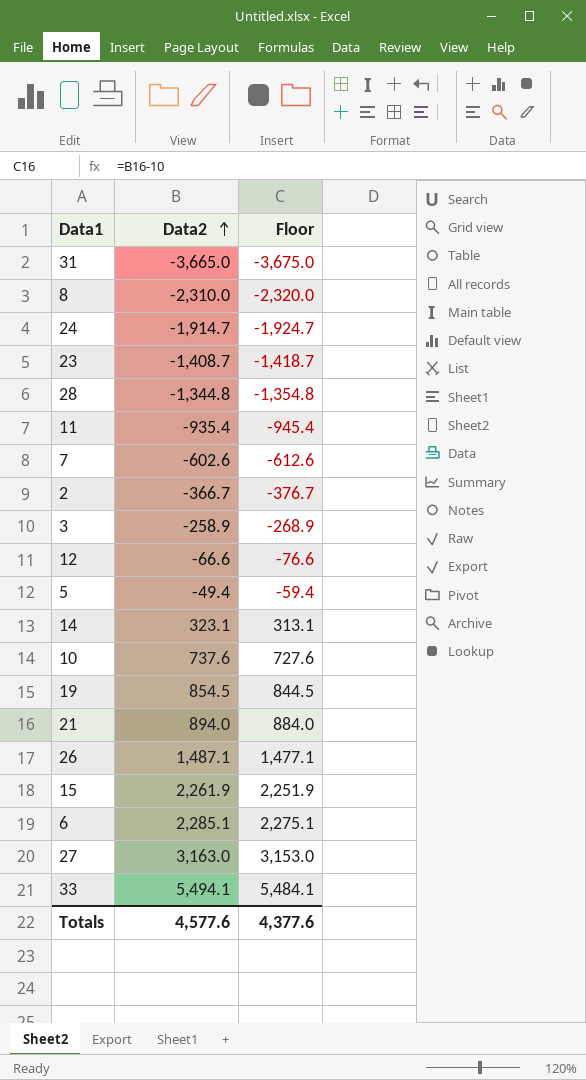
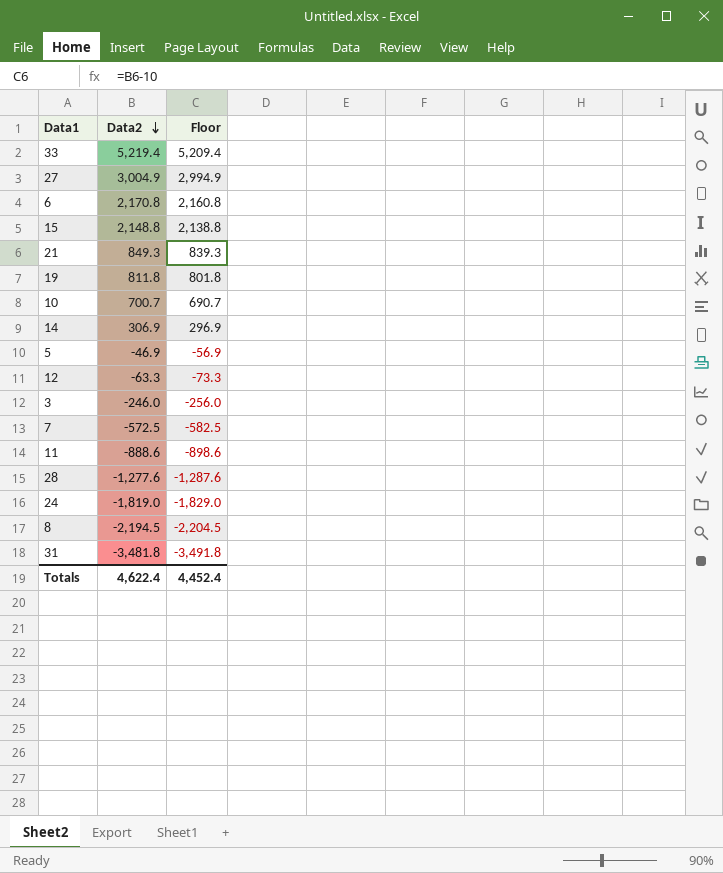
row order: Data2 ascending -> Data2 descending
row 23: -1,408.7 | -1,418.7 -> none
row 2: -366.7 | -376.7 -> none
row 26: 1,487.1 | 1,477.1 -> none
33 | Data2: 5,494.1 -> 5,219.4
33 | Floor: 5,484.1 -> 5,209.4
27 | Data2: 3,163.0 -> 3,004.9
27 | Floor: 3,153.0 -> 2,994.9
6 | Data2: 2,285.1 -> 2,170.8
6 | Floor: 2,275.1 -> 2,160.8
15 | Data2: 2,261.9 -> 2,148.8
15 | Floor: 2,251.9 -> 2,138.8
21 | Data2: 894.0 -> 849.3
21 | Floor: 884.0 -> 839.3
19 | Data2: 854.5 -> 811.8
19 | Floor: 844.5 -> 801.8
10 | Data2: 737.6 -> 700.7
10 | Floor: 727.6 -> 690.7
14 | Data2: 323.1 -> 306.9
14 | Floor: 313.1 -> 296.9
5 | Data2: -49.4 -> -46.9
5 | Floor: -59.4 -> -56.9
12 | Data2: -66.6 -> -63.3
12 | Floor: -76.6 -> -73.3
3 | Data2: -258.9 -> -246.0
3 | Floor: -268.9 -> -256.0
7 | Data2: -602.6 -> -572.5
7 | Floor: -612.6 -> -582.5
11 | Data2: -935.4 -> -888.6
11 | Floor: -945.4 -> -898.6
28 | Data2: -1,344.8 -> -1,277.6
28 | Floor: -1,354.8 -> -1,287.6
24 | Data2: -1,914.7 -> -1,819.0
24 | Floor: -1,924.7 -> -1,829.0
8 | Data2: -2,310.0 -> -2,194.5
8 | Floor: -2,320.0 -> -2,204.5
31 | Data2: -3,665.0 -> -3,481.8
31 | Floor: -3,675.0 -> -3,491.8
Totals | Data2: 4,577.6 -> 4,622.4
Totals | Floor: 4,377.6 -> 4,452.4

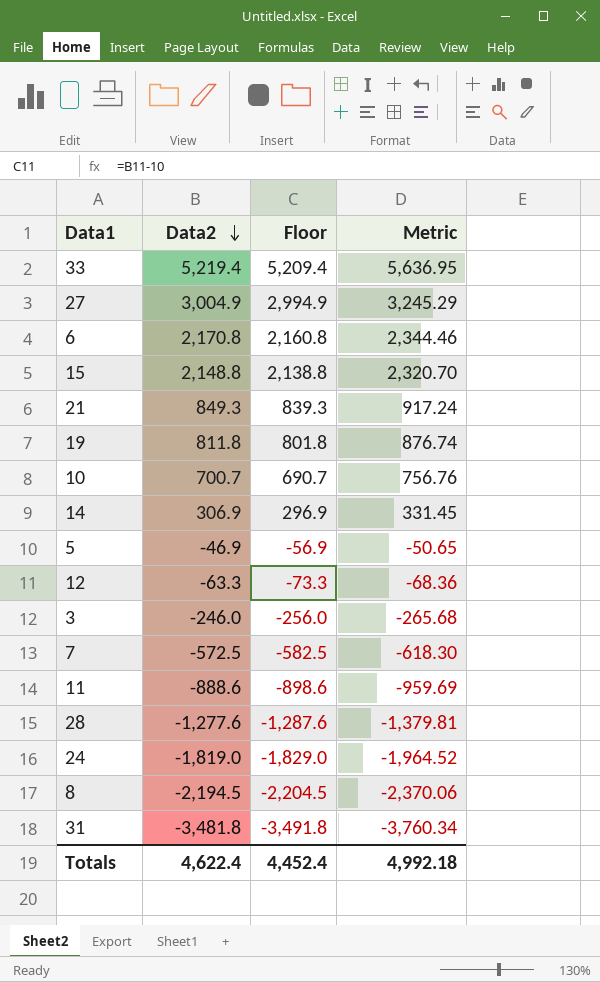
column Metric | formula: none -> [Data2] * 1.08

